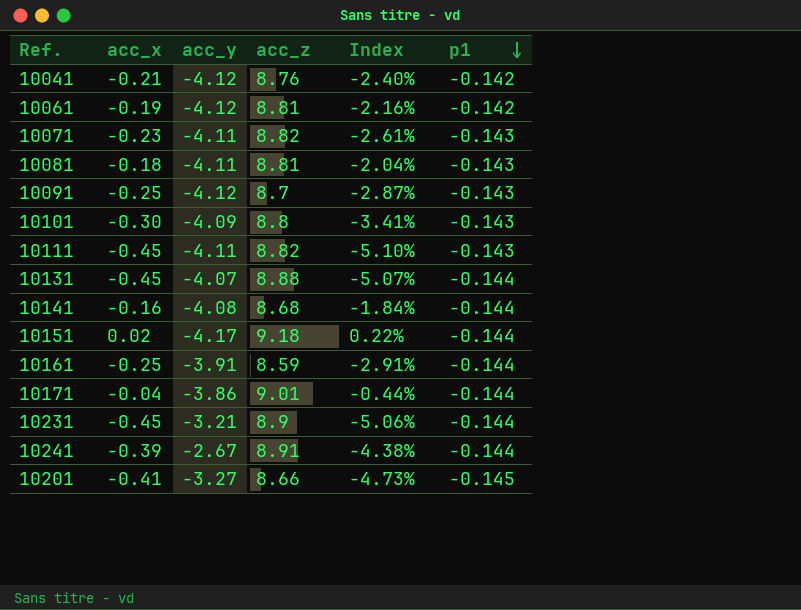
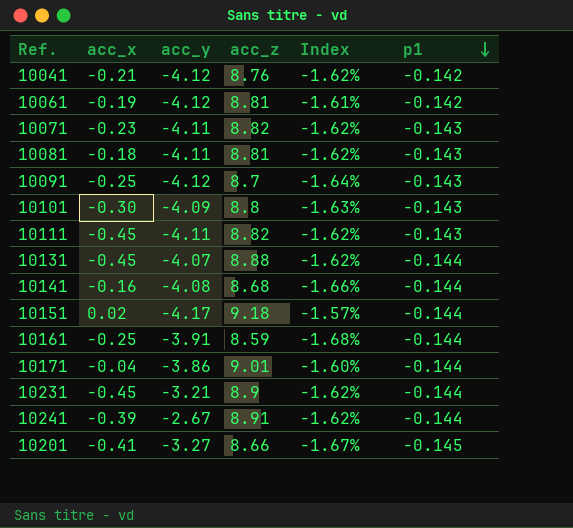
column Index | formula: [acc_x] / [acc_z] -> [p1] / [acc_z]

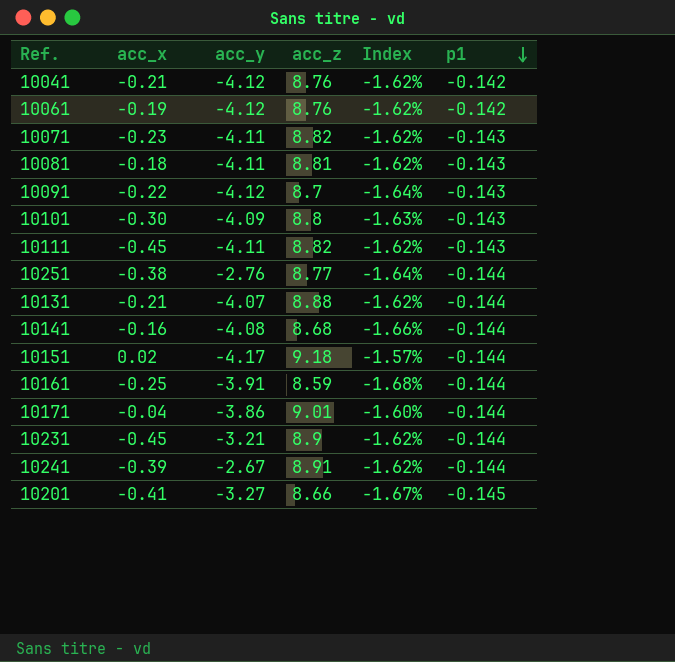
10061 | acc_z: 8.81 -> 8.76
10061 | Index: -1.61% -> -1.62%
10091 | acc_x: -0.25 -> -0.22
row 10251: none -> -0.38 | -2.76 | 8.77 | -1.64% | -0.144
10131 | acc_x: -0.45 -> -0.21

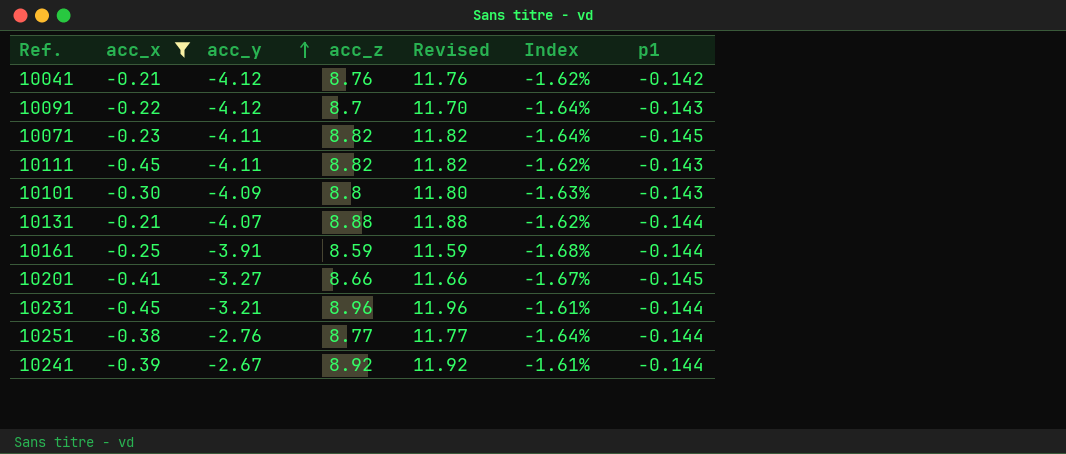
filter: none -> acc_x <= -0.21
row order: p1 descending -> acc_y ascending
column Revised | formula: none -> [acc_z] + 3
10071 | Index: -1.62% -> -1.64%
10071 | p1: -0.143 -> -0.145
10231 | acc_z: 8.9 -> 8.96
10231 | Index: -1.62% -> -1.61%
10241 | acc_z: 8.91 -> 8.92
10241 | Index: -1.62% -> -1.61%

